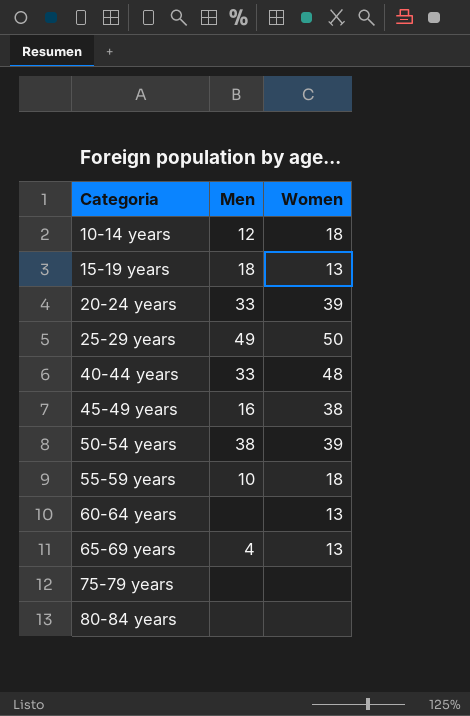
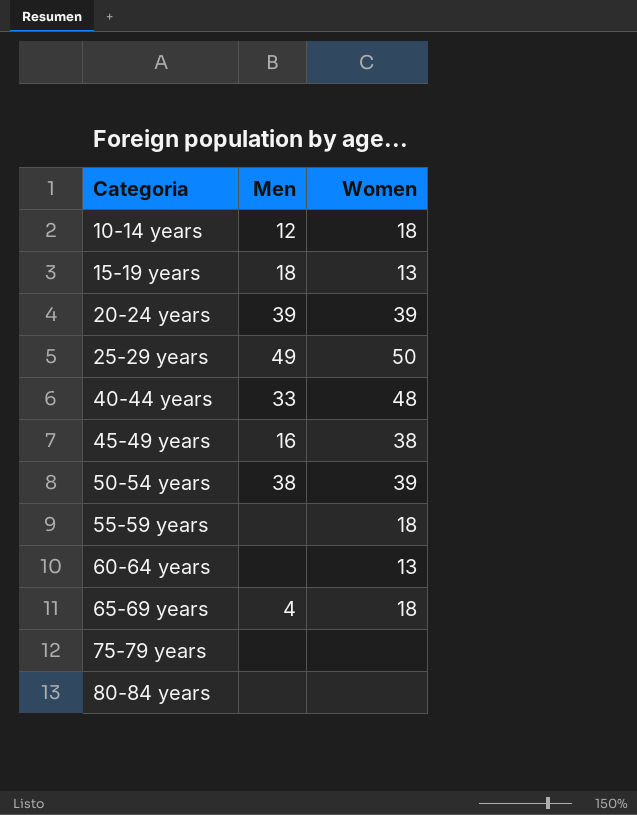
20-24 years | Men: 33 -> 39
55-59 years | Men: 10 -> none
65-69 years | Women: 13 -> 18

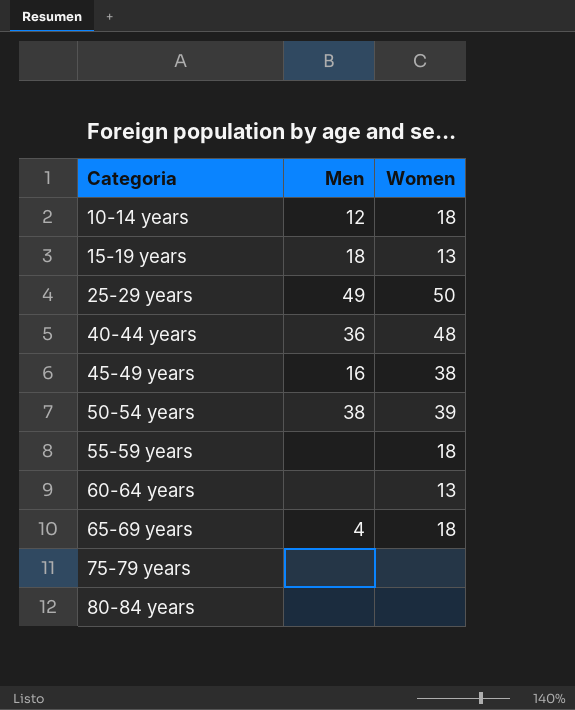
row 20-24 years: 39 | 39 -> none
40-44 years | Men: 33 -> 36

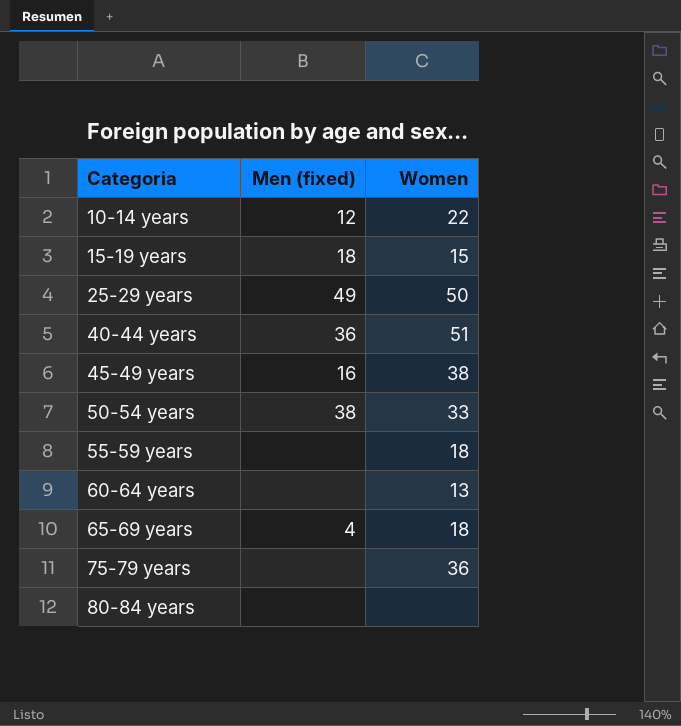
column name: Men -> Men (fixed)
10-14 years | Women: 18 -> 22
15-19 years | Women: 13 -> 15
40-44 years | Women: 48 -> 51
50-54 years | Women: 39 -> 33
75-79 years | Women: none -> 36

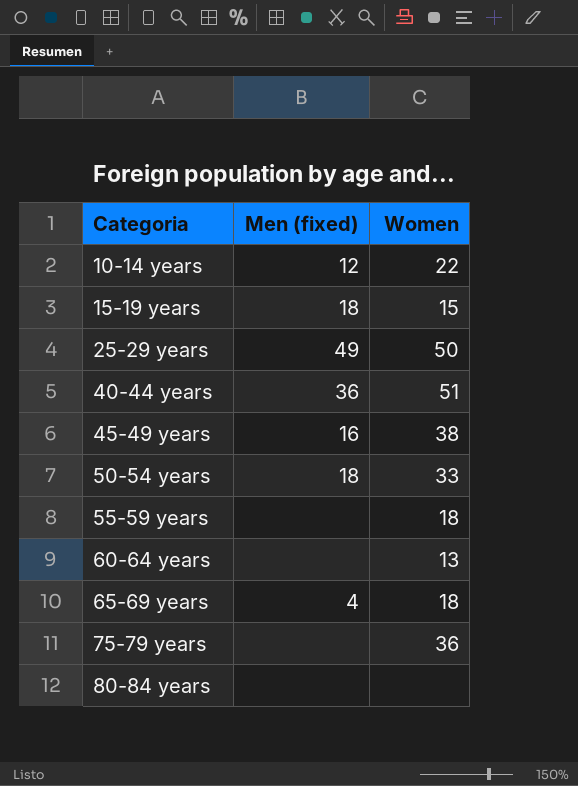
50-54 years | Men (fixed): 38 -> 18

